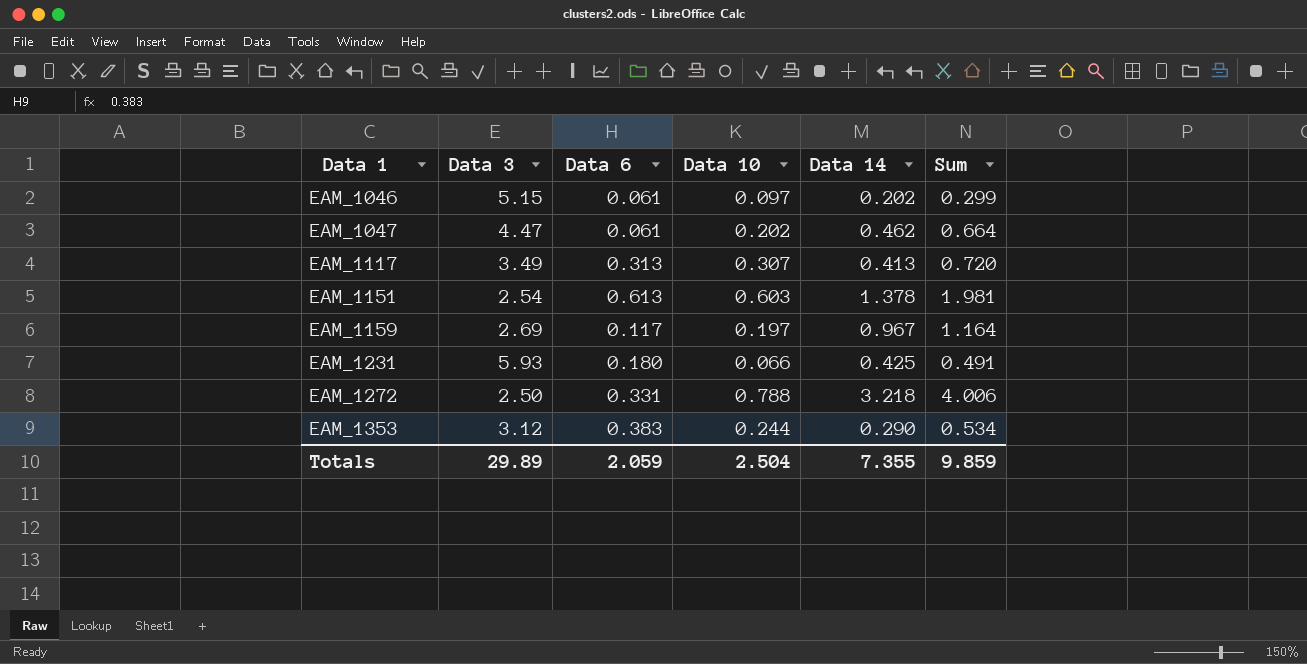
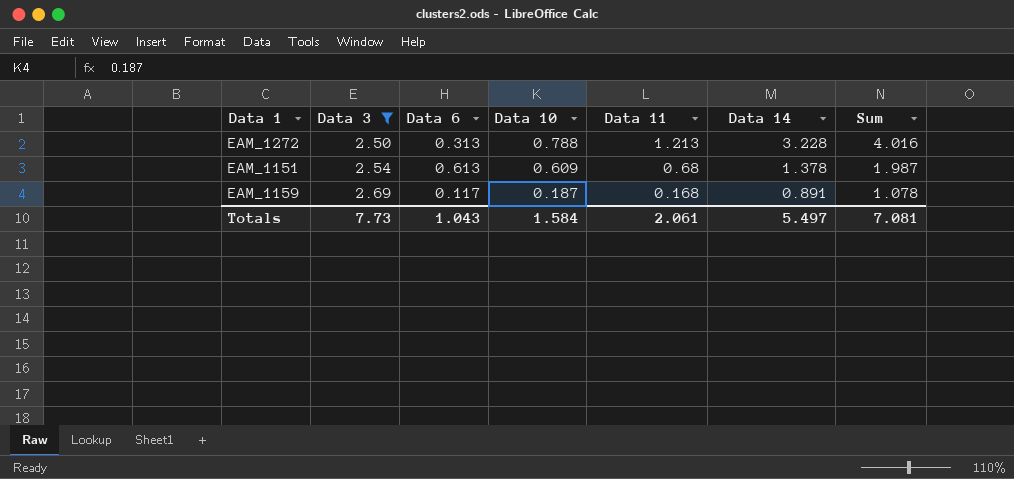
filter: none -> Data 3 <= 2.69
row order: Data 1 ascending -> Data 3 ascending
column Data 11 | position: none -> 5
EAM_1272 | Data 6: 0.331 -> 0.313
EAM_1272 | Data 14: 3.218 -> 3.228
EAM_1272 | Sum: 4.006 -> 4.016
EAM_1151 | Data 10: 0.603 -> 0.609
EAM_1151 | Sum: 1.981 -> 1.987
EAM_1159 | Data 10: 0.197 -> 0.187
EAM_1159 | Data 14: 0.967 -> 0.891
EAM_1159 | Sum: 1.164 -> 1.078
Totals | Data 3: 29.89 -> 7.73
Totals | Data 6: 2.059 -> 1.043
Totals | Data 10: 2.504 -> 1.584
Totals | Data 14: 7.355 -> 5.497
Totals | Sum: 9.859 -> 7.081

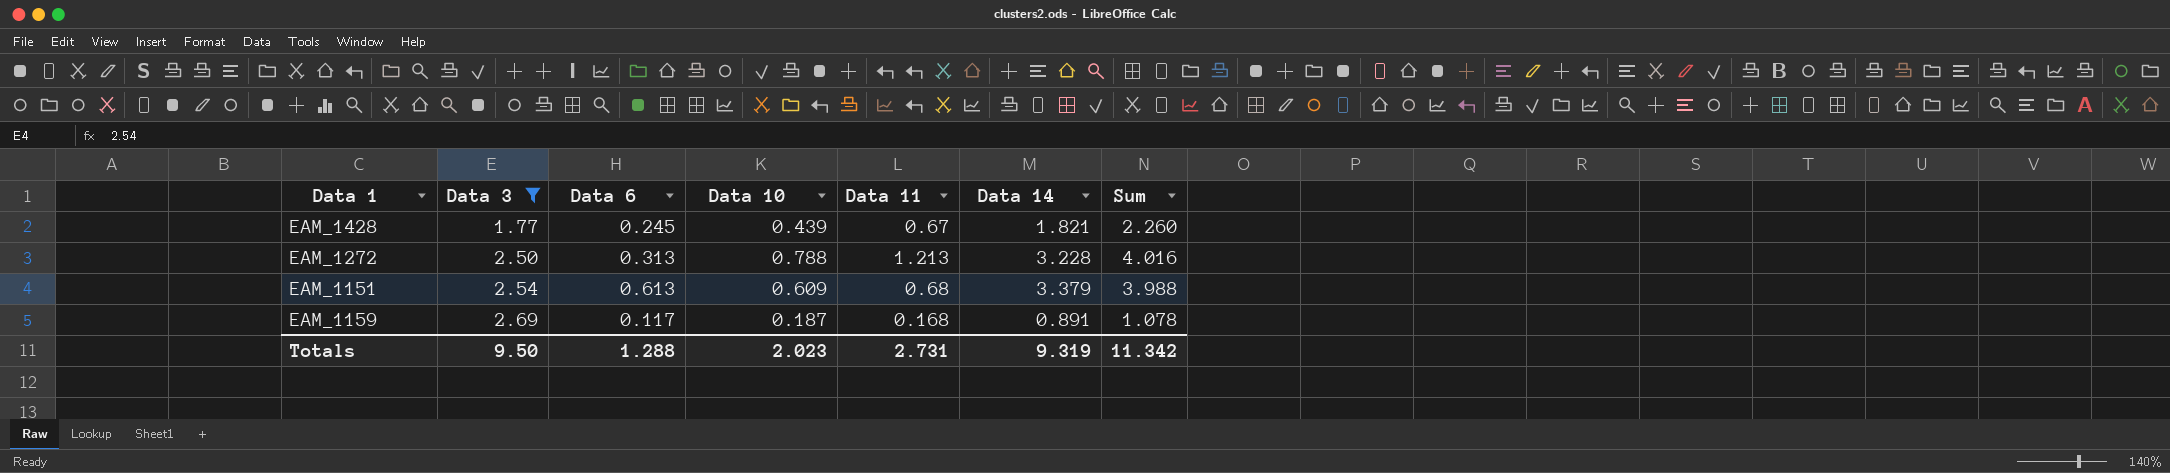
row EAM_1428: none -> 1.77 | 0.245 | 0.439 | 0.67 | 1.821 | 2.260
EAM_1151 | Data 14: 1.378 -> 3.379
EAM_1151 | Sum: 1.987 -> 3.988
Totals | Data 3: 7.73 -> 9.50
Totals | Data 6: 1.043 -> 1.288
Totals | Data 10: 1.584 -> 2.023
Totals | Data 11: 2.061 -> 2.731
Totals | Data 14: 5.497 -> 9.319
Totals | Sum: 7.081 -> 11.342

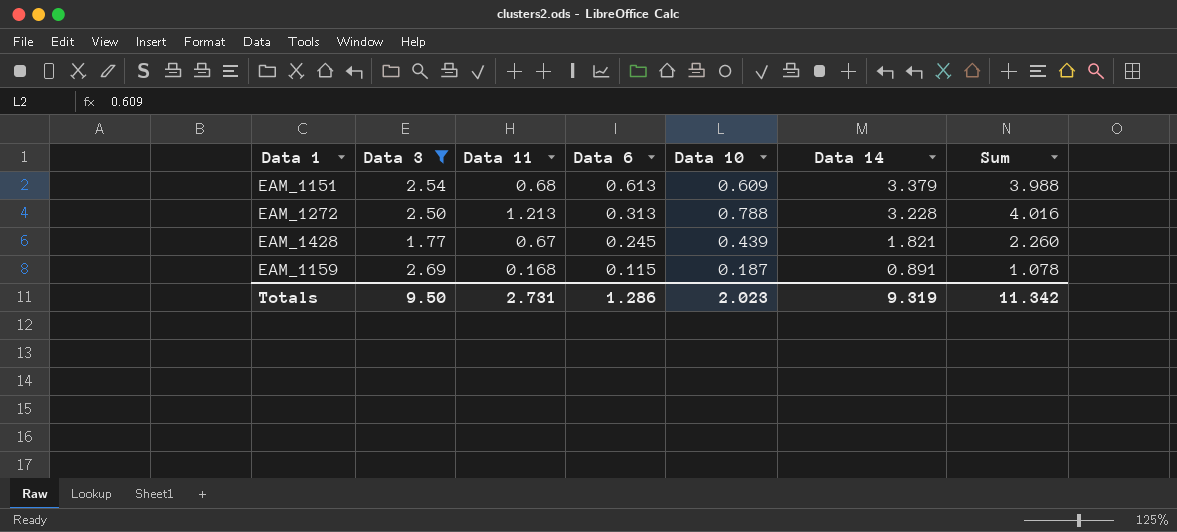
row order: Data 3 ascending -> Data 6 descending
column Data 11 | position: 5 -> 3
EAM_1159 | Data 6: 0.117 -> 0.115
Totals | Data 6: 1.288 -> 1.286

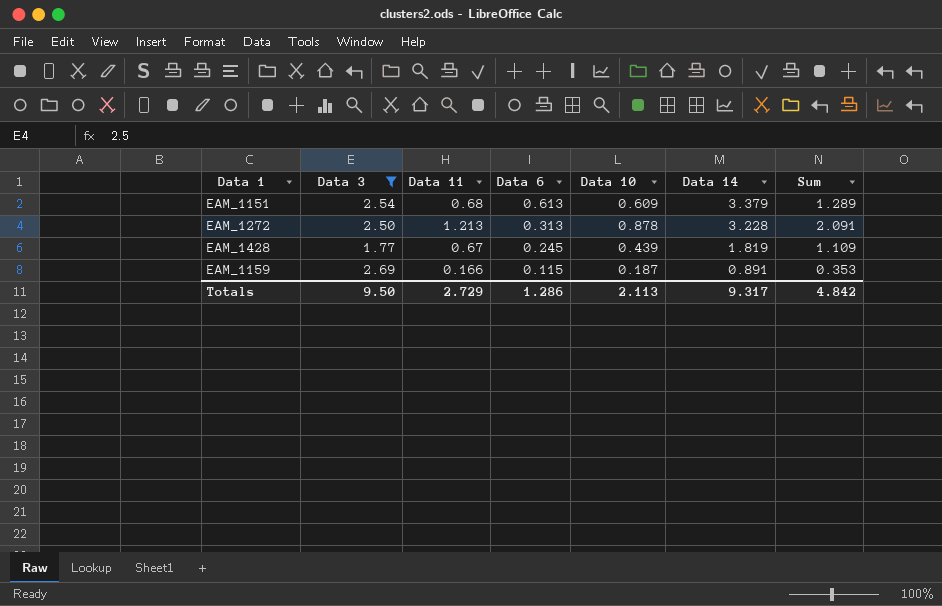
column Sum | formula: [Data 10] + [Data 14] -> [Data 11] + [Data 10]
EAM_1272 | Data 10: 0.788 -> 0.878
EAM_1428 | Data 14: 1.821 -> 1.819
EAM_1159 | Data 11: 0.168 -> 0.166
Totals | Data 11: 2.731 -> 2.729
Totals | Data 10: 2.023 -> 2.113
Totals | Data 14: 9.319 -> 9.317
Totals | Sum: 11.342 -> 4.842

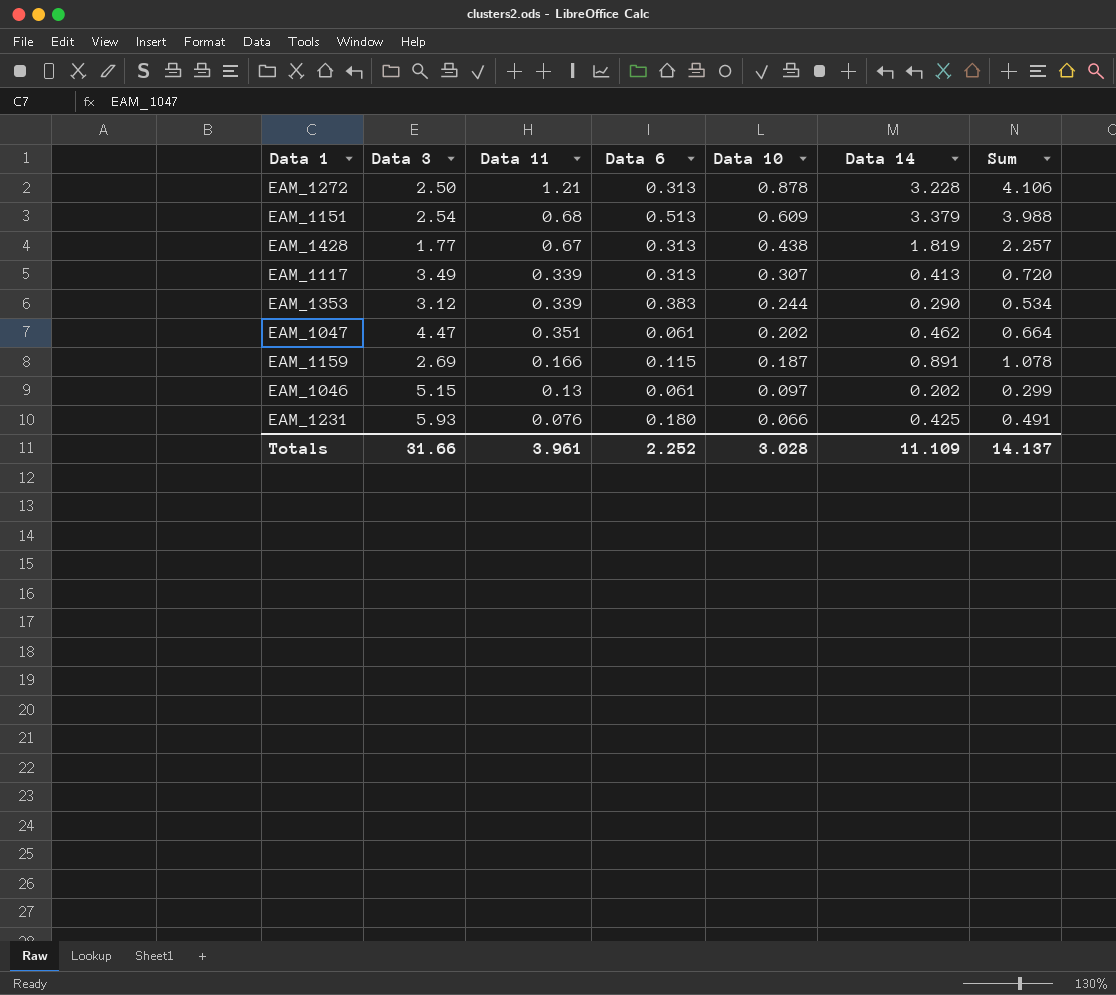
filter: Data 3 <= 2.69 -> none
row order: Data 6 descending -> Data 10 descending
column Sum | formula: [Data 11] + [Data 10] -> [Data 10] + [Data 14]
EAM_1272 | Data 11: 1.213 -> 1.21
EAM_1151 | Data 6: 0.613 -> 0.513
EAM_1428 | Data 6: 0.245 -> 0.313
EAM_1428 | Data 10: 0.439 -> 0.438
Totals | Data 3: 9.50 -> 31.66
Totals | Data 11: 2.729 -> 3.961
Totals | Data 6: 1.286 -> 2.252
Totals | Data 10: 2.113 -> 3.028
Totals | Data 14: 9.317 -> 11.109
Totals | Sum: 4.842 -> 14.137

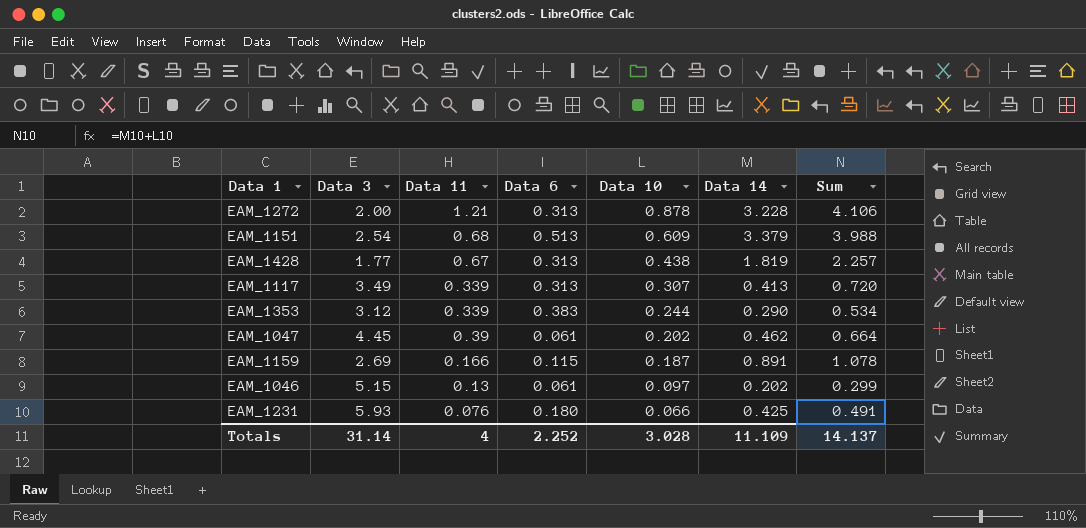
EAM_1272 | Data 3: 2.50 -> 2.00
EAM_1047 | Data 3: 4.47 -> 4.45
EAM_1047 | Data 11: 0.351 -> 0.39
Totals | Data 3: 31.66 -> 31.14
Totals | Data 11: 3.961 -> 4

